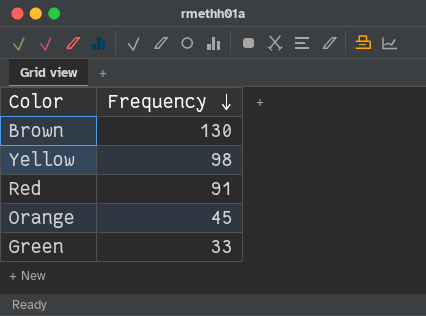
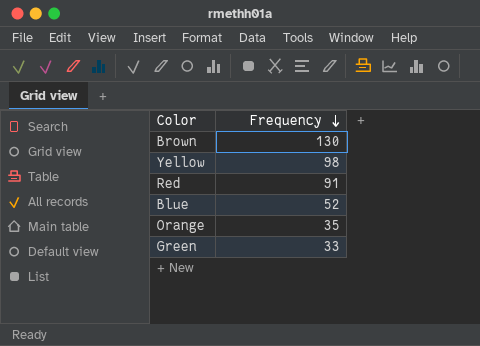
row Blue: none -> 52
Orange | Frequency: 45 -> 35

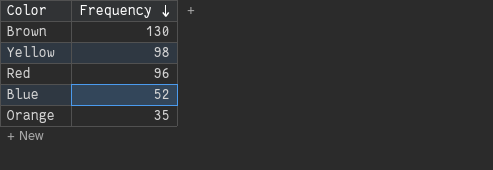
row Green: 33 -> none
Red | Frequency: 91 -> 96

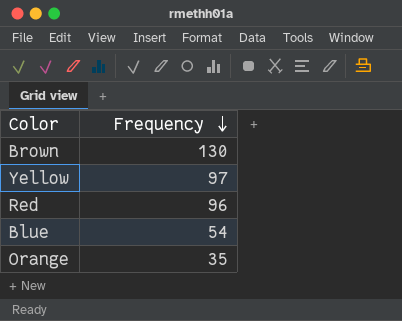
Yellow | Frequency: 98 -> 97
Blue | Frequency: 52 -> 54

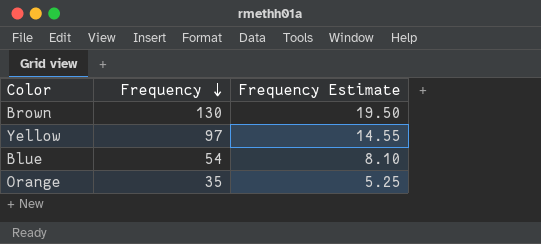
column Frequency Estimate | formula: none -> [Frequency] * 0.15
row Red: 96 -> none

